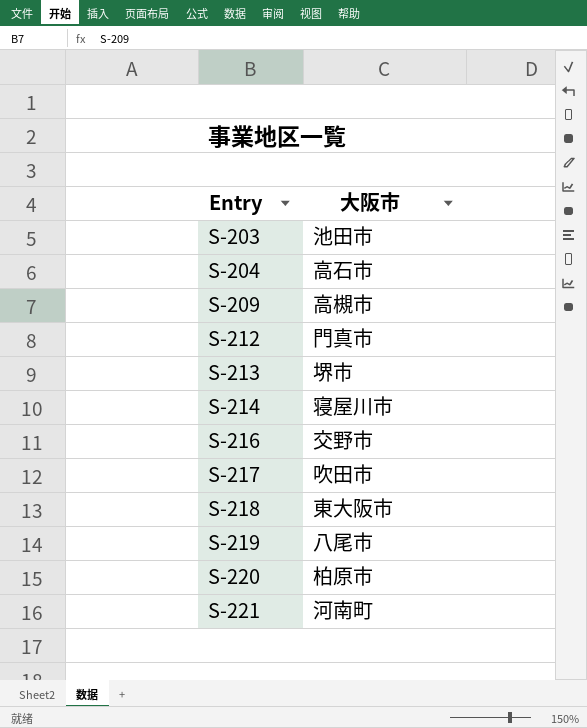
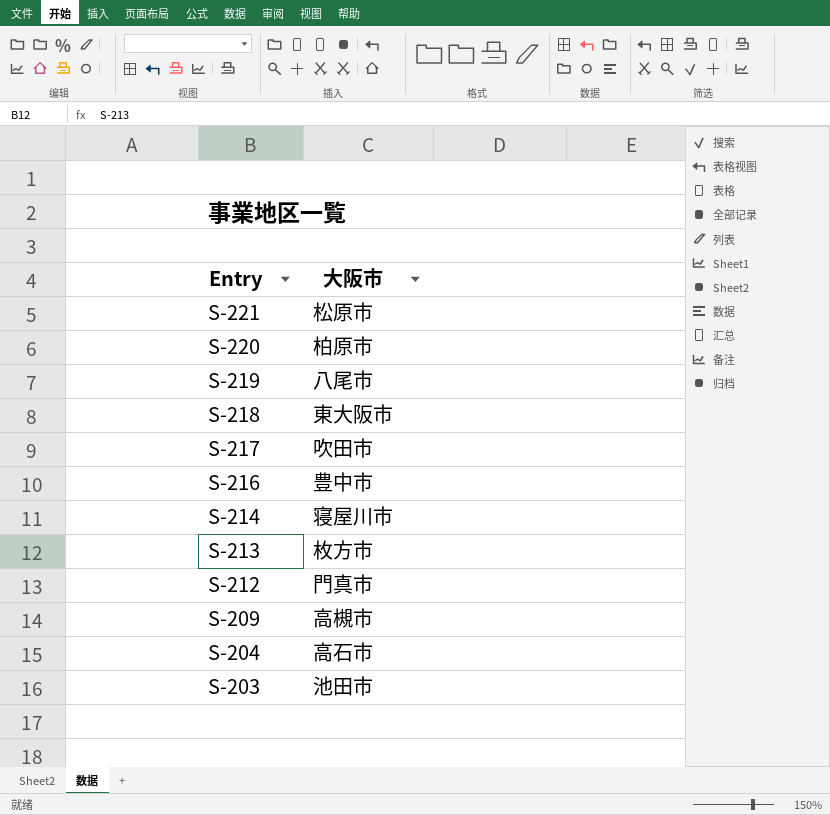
row order: Entry ascending -> Entry descending
S-221 | 大阪市: 河南町 -> 松原市
S-216 | 大阪市: 交野市 -> 豊中市
S-213 | 大阪市: 堺市 -> 枚方市

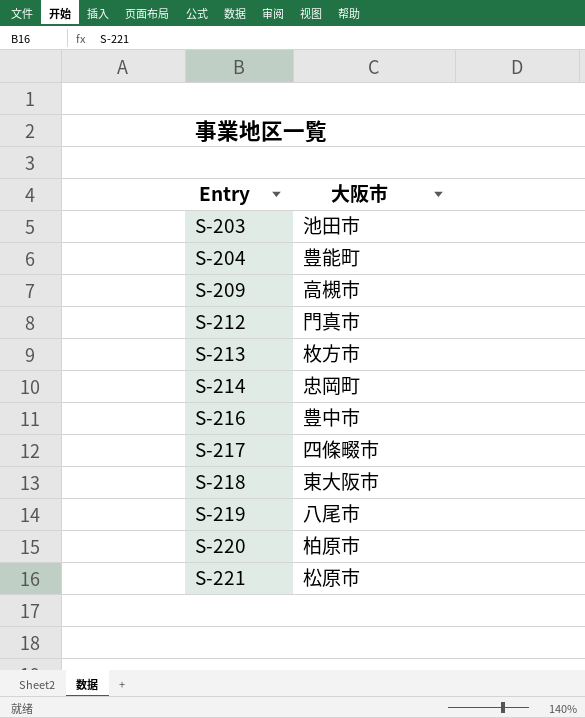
row order: Entry descending -> Entry ascending
S-204 | 大阪市: 高石市 -> 豊能町
S-214 | 大阪市: 寝屋川市 -> 忠岡町
S-217 | 大阪市: 吹田市 -> 四條畷市

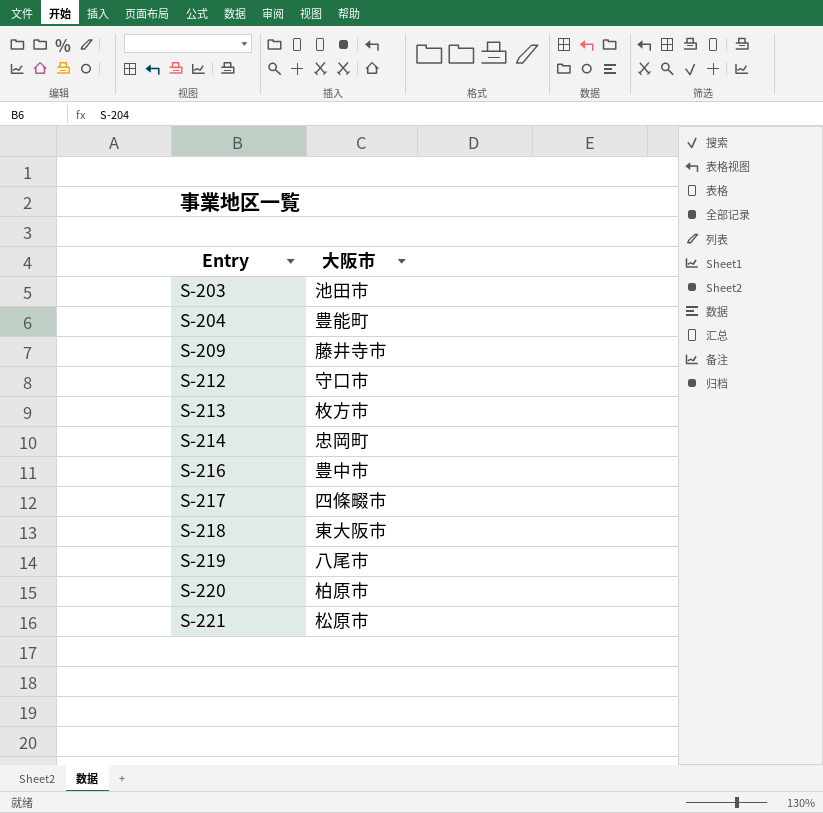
S-209 | 大阪市: 高槻市 -> 藤井寺市
S-212 | 大阪市: 門真市 -> 守口市

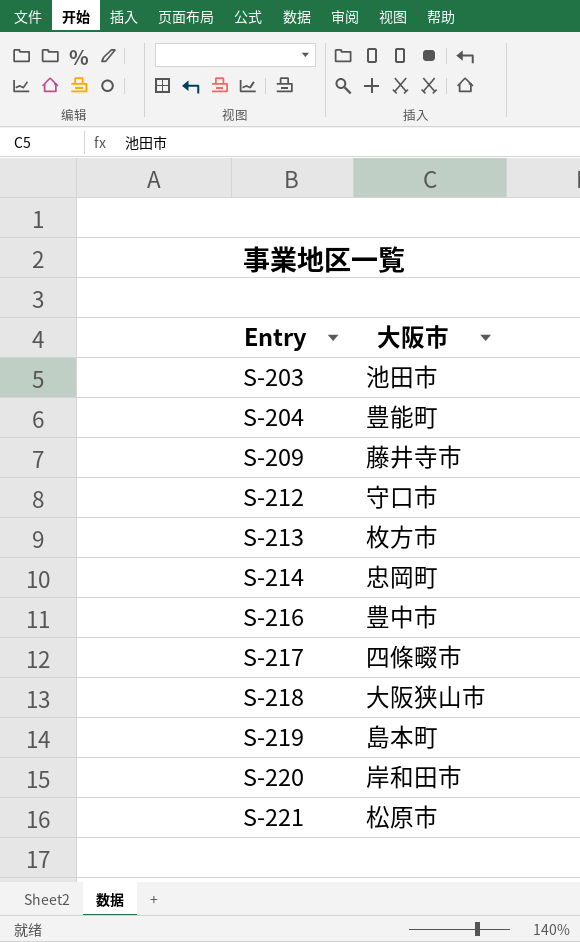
S-218 | 大阪市: 東大阪市 -> 大阪狭山市
S-219 | 大阪市: 八尾市 -> 島本町
S-220 | 大阪市: 柏原市 -> 岸和田市

